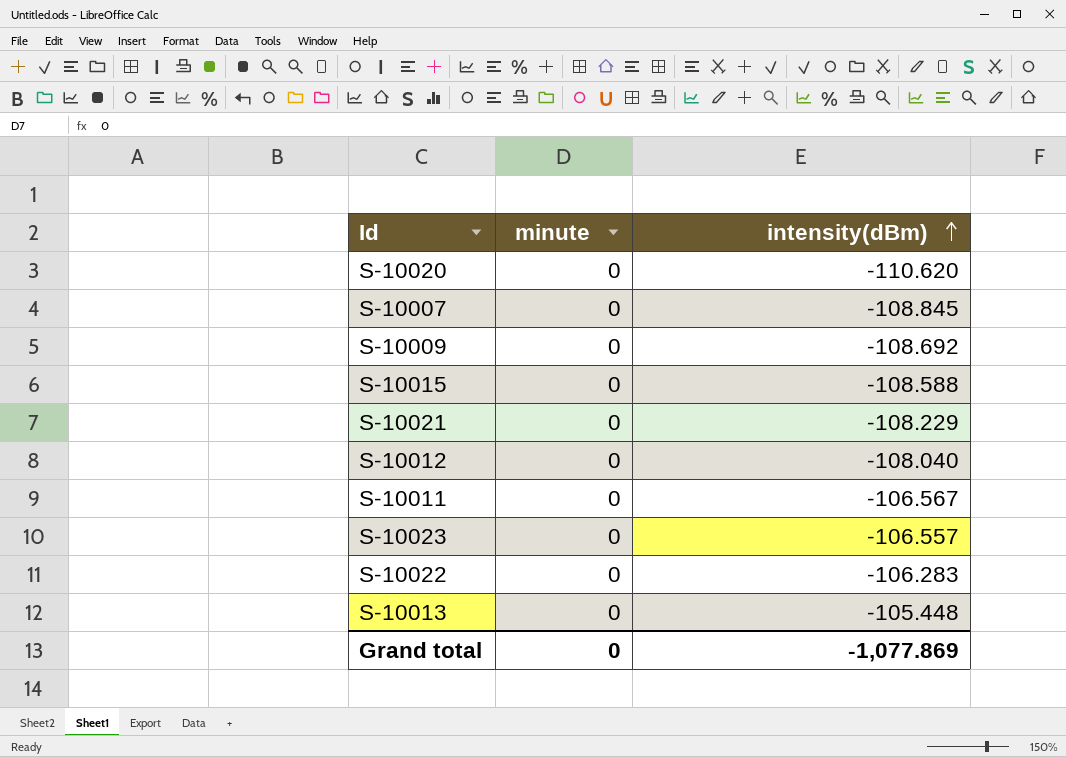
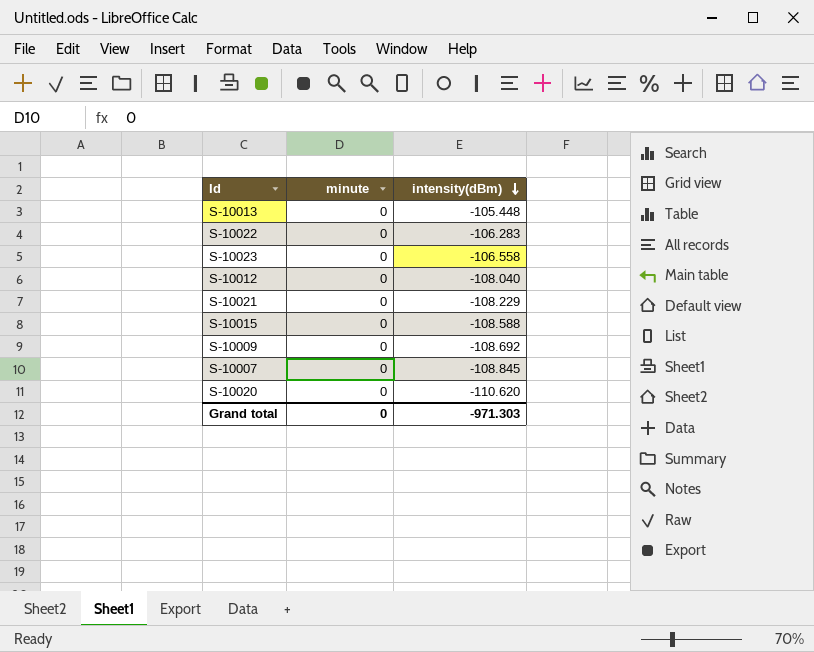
row order: intensity(dBm) ascending -> intensity(dBm) descending
row S-10011: 0 | -106.567 -> none
S-10023 | intensity(dBm): -106.557 -> -106.558
Grand total | intensity(dBm): -1,077.869 -> -971.303

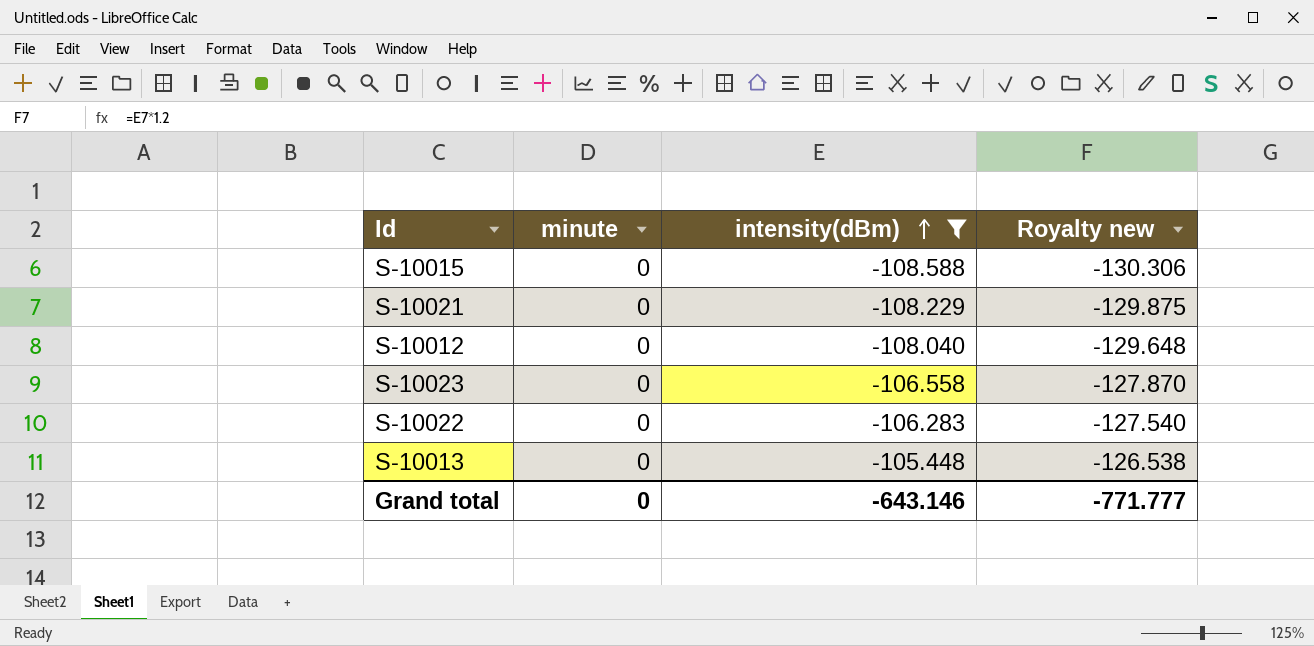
filter: none -> intensity(dBm) >= -108.588
row order: intensity(dBm) descending -> intensity(dBm) ascending
column Royalty new | formula: none -> [intensity(dBm)] * 1.2
Grand total | intensity(dBm): -971.303 -> -643.146

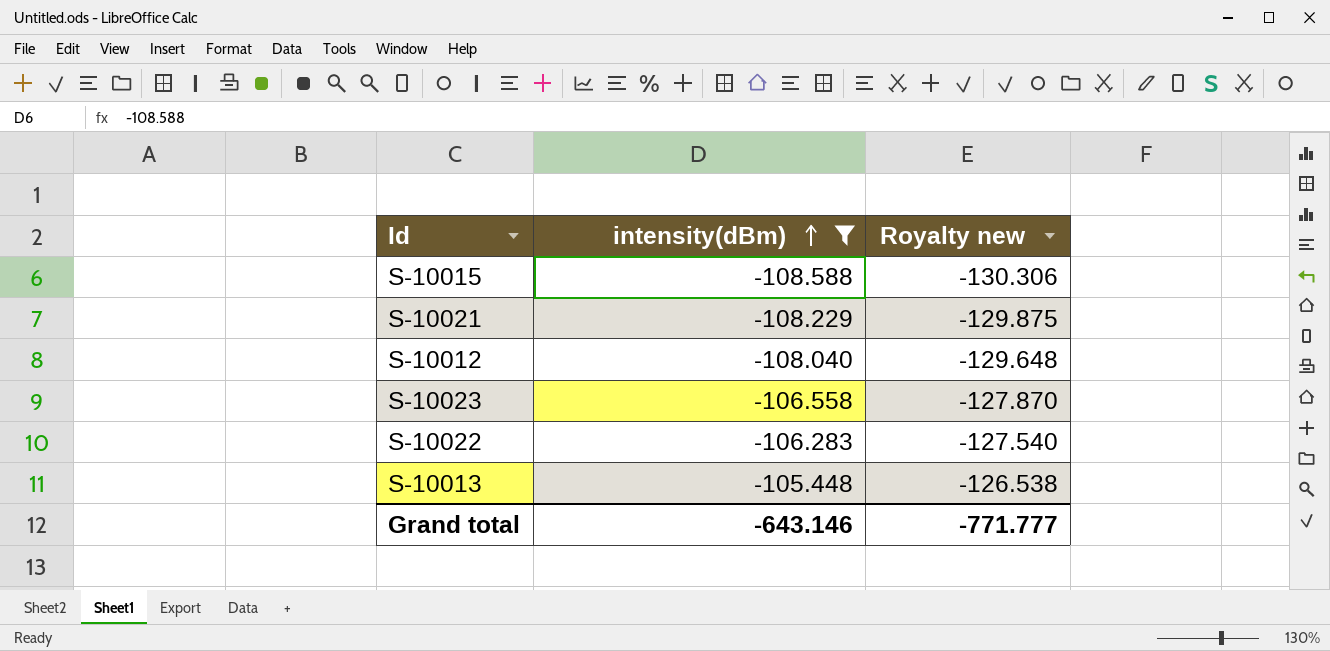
column minute | position: 2 -> none

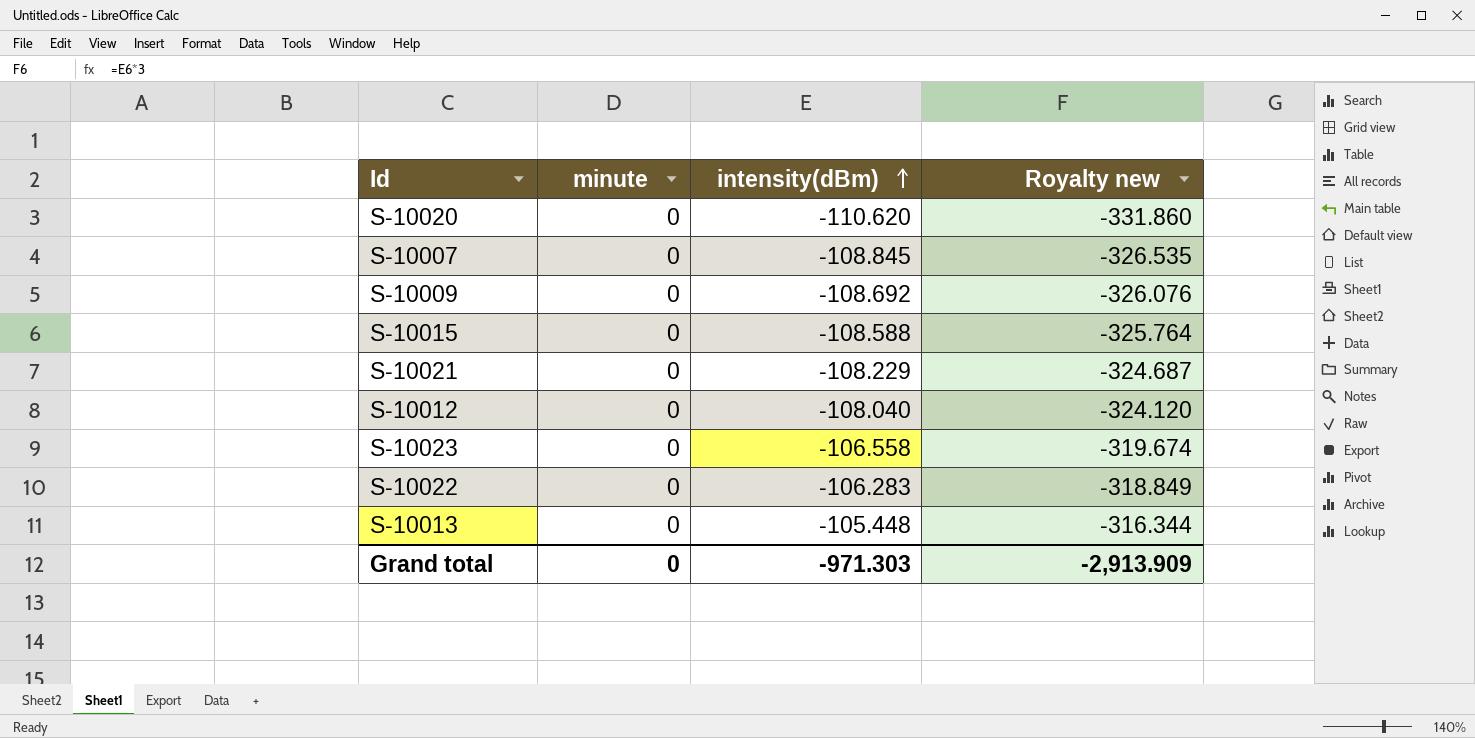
filter: intensity(dBm) >= -108.588 -> none
column minute | position: none -> 2
column Royalty new | formula: [intensity(dBm)] * 1.2 -> [intensity(dBm)] * 3
Grand total | intensity(dBm): -643.146 -> -971.303
Grand total | Royalty new: -771.777 -> -2,913.909

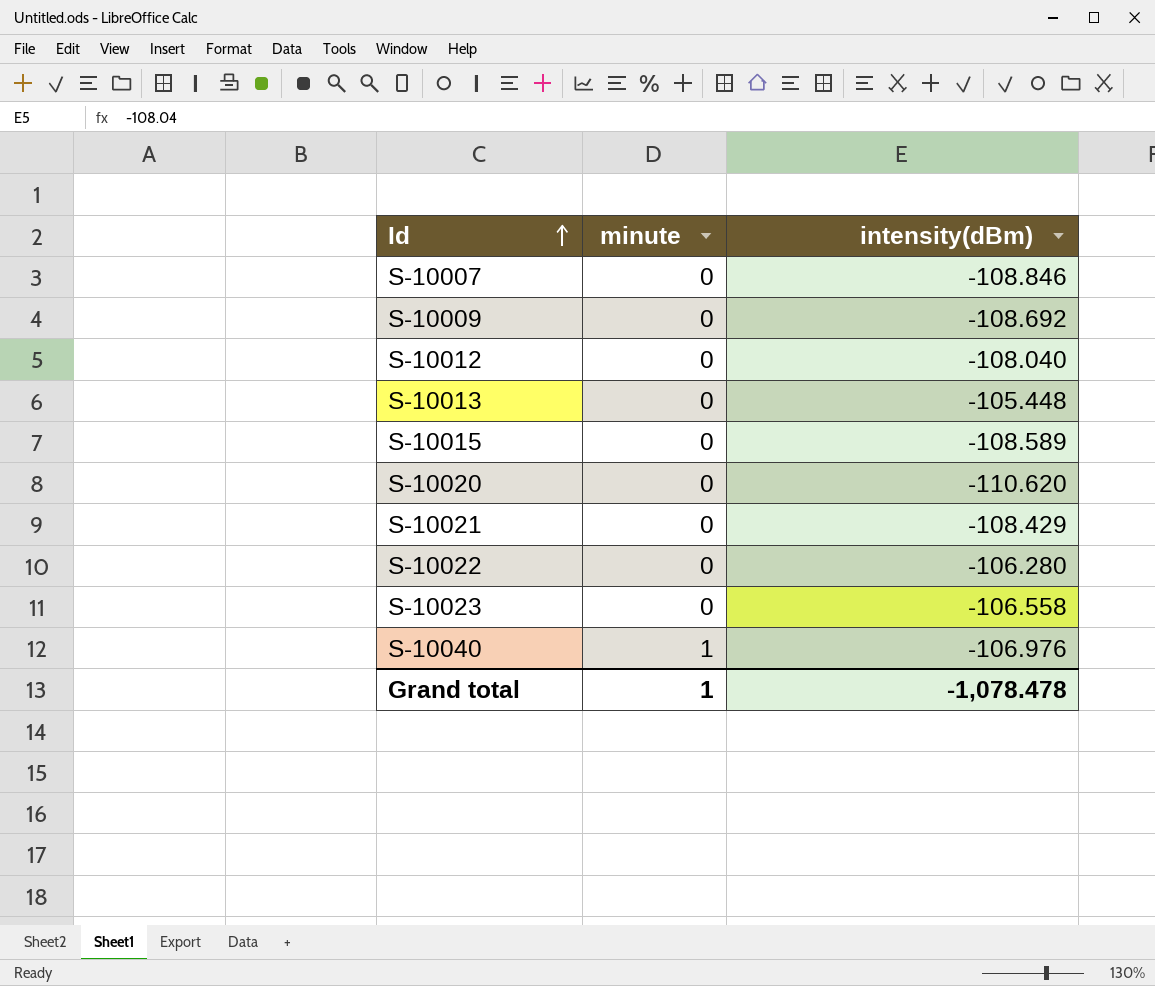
row order: intensity(dBm) ascending -> Id ascending
column Royalty new | formula: [intensity(dBm)] * 3 -> none
S-10007 | intensity(dBm): -108.845 -> -108.846
S-10015 | intensity(dBm): -108.588 -> -108.589
S-10021 | intensity(dBm): -108.229 -> -108.429
S-10022 | intensity(dBm): -106.283 -> -106.280
row S-10040: none -> 1 | -106.976
Grand total | minute: 0 -> 1
Grand total | intensity(dBm): -971.303 -> -1,078.478

